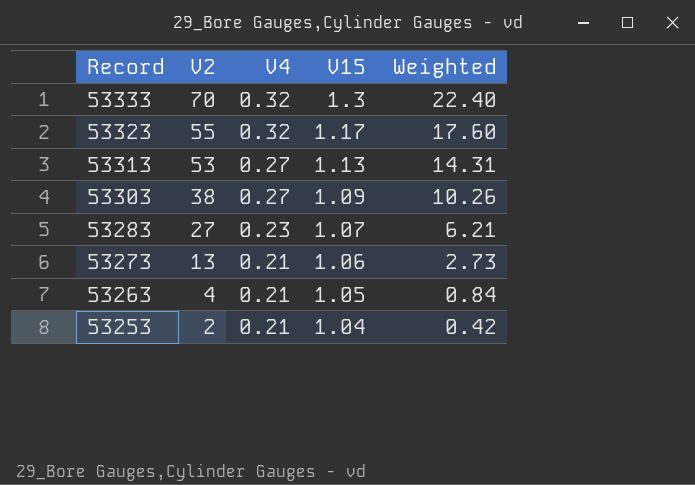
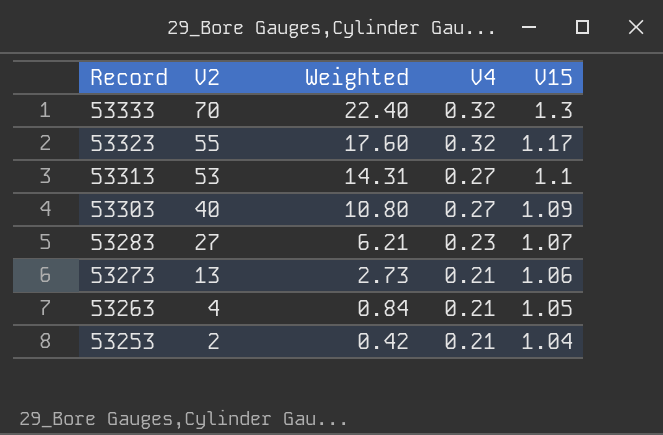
column Weighted | position: 5 -> 3
53313 | V15: 1.13 -> 1.1
53303 | V2: 38 -> 40
53303 | Weighted: 10.26 -> 10.80

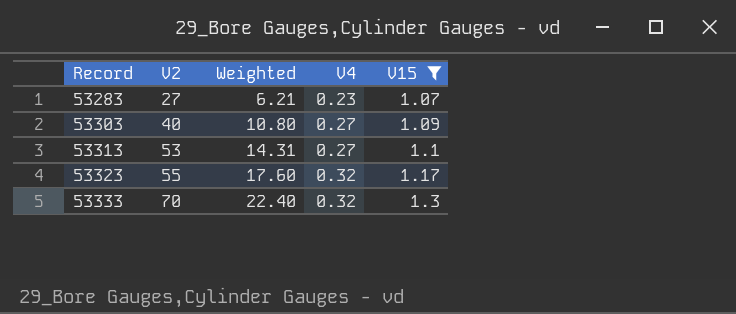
filter: none -> V15 >= 1.07
row order: Record descending -> Record ascending

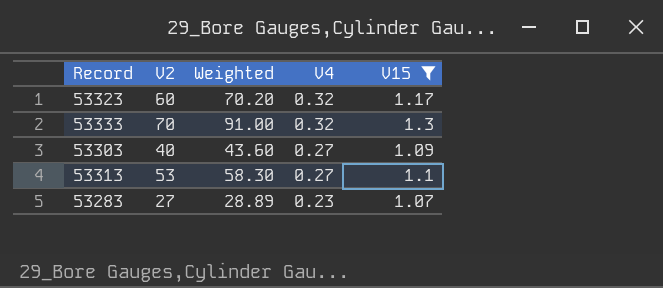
row order: Record ascending -> V4 descending
column Weighted | formula: [V2] * [V4] -> [V2] * [V15]
53323 | V2: 55 -> 60

